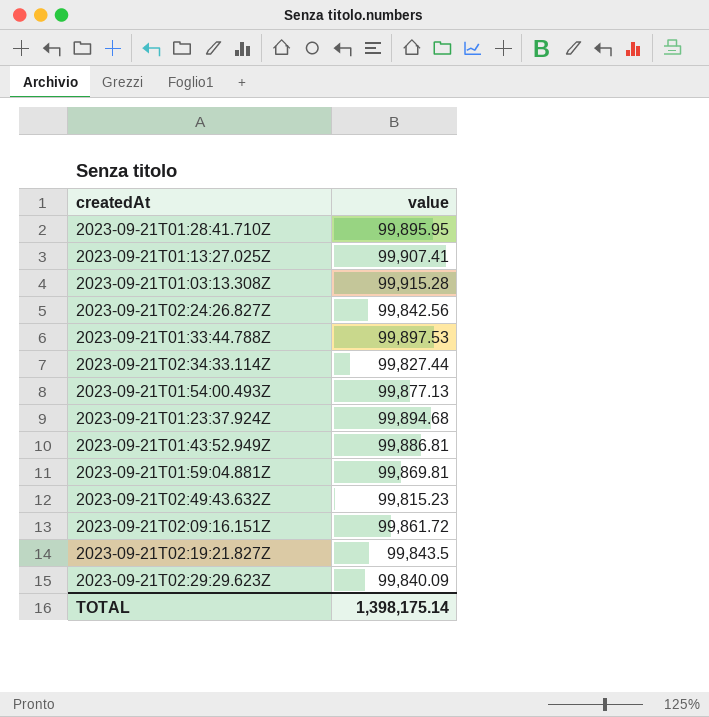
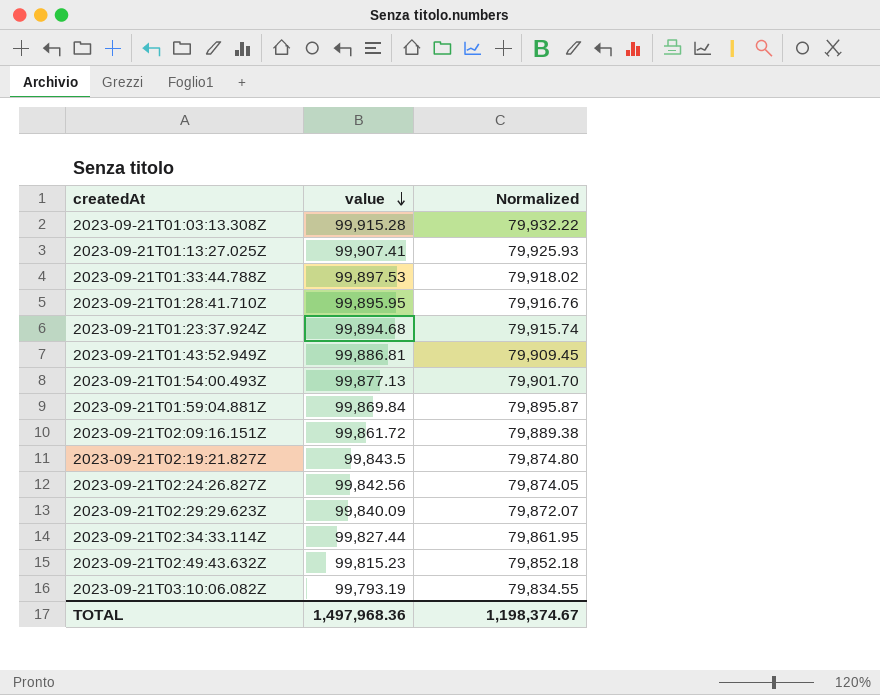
row order: none -> value descending
column Normalized | formula: none -> [value] * 0.8
2023-09-21T01:59:04.881Z | value: 99,869.81 -> 99,869.84
row 2023-09-21T03:10:06.082Z: none -> 99,793.19 | 79,834.55
TOTAL | value: 1,398,175.14 -> 1,497,968.36

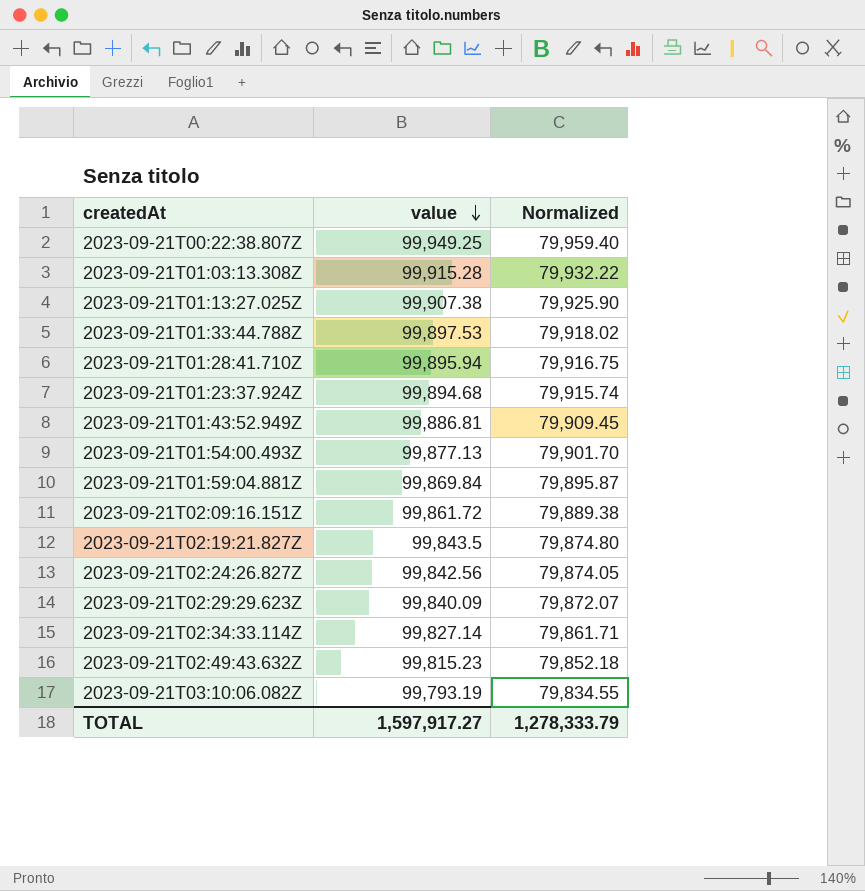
row 2023-09-21T00:22:38.807Z: none -> 99,949.25 | 79,959.40
2023-09-21T01:13:27.025Z | value: 99,907.41 -> 99,907.38
2023-09-21T01:13:27.025Z | Normalized: 79,925.93 -> 79,925.90
2023-09-21T01:28:41.710Z | value: 99,895.95 -> 99,895.94
2023-09-21T01:28:41.710Z | Normalized: 79,916.76 -> 79,916.75
2023-09-21T02:34:33.114Z | value: 99,827.44 -> 99,827.14
2023-09-21T02:34:33.114Z | Normalized: 79,861.95 -> 79,861.71
TOTAL | value: 1,497,968.36 -> 1,597,917.27
TOTAL | Normalized: 1,198,374.67 -> 1,278,333.79

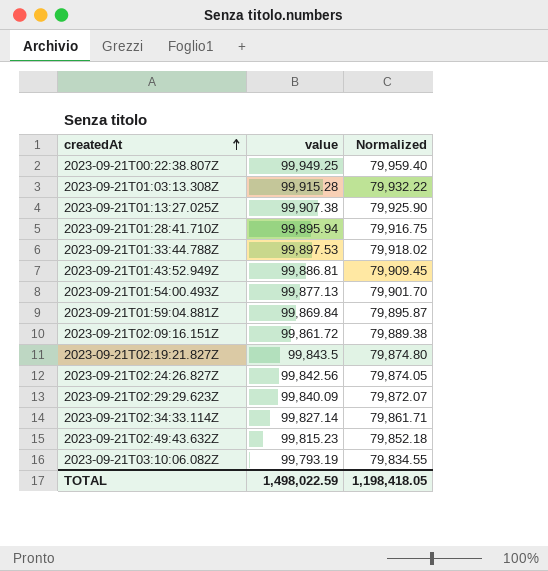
row order: value descending -> createdAt ascending
row 2023-09-21T01:23:37.924Z: 99,894.68 | 79,915.74 -> none
TOTAL | value: 1,597,917.27 -> 1,498,022.59
TOTAL | Normalized: 1,278,333.79 -> 1,198,418.05

